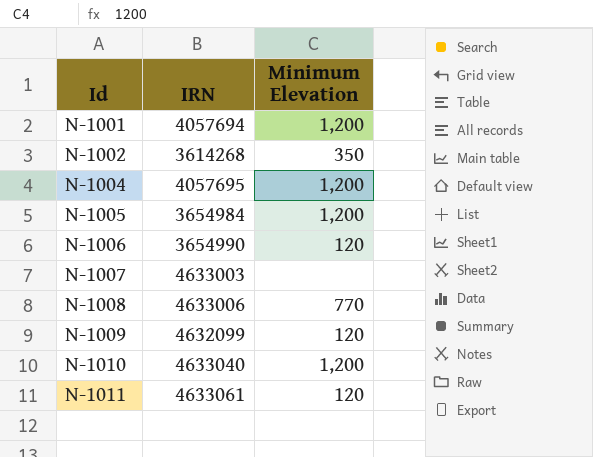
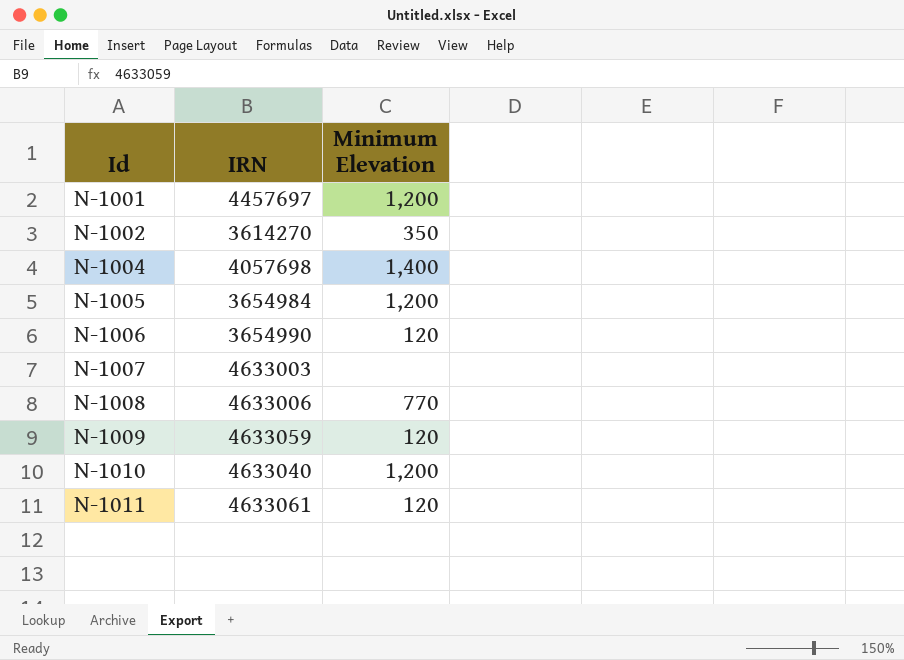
N-1001 | IRN: 4057694 -> 4457697
N-1002 | IRN: 3614268 -> 3614270
N-1004 | IRN: 4057695 -> 4057698
N-1004 | Minimum Elevation: 1,200 -> 1,400
N-1009 | IRN: 4632099 -> 4633059

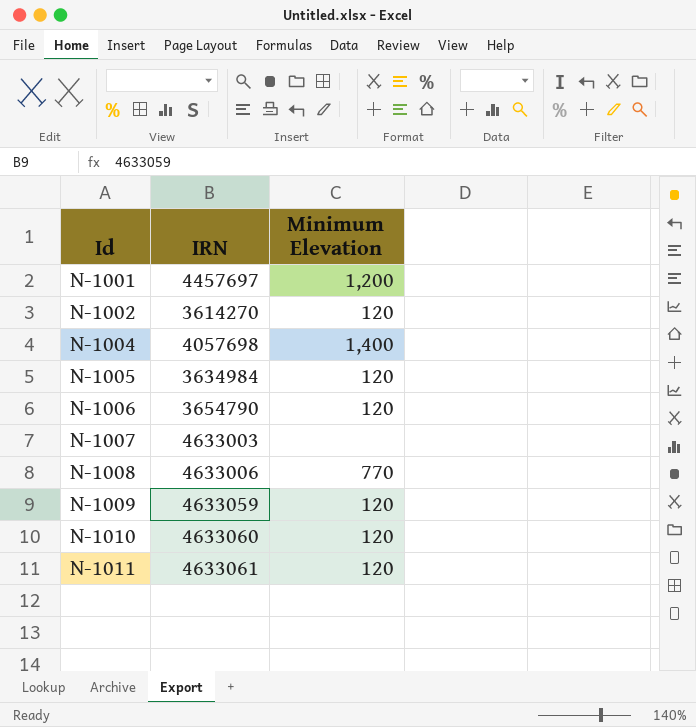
N-1002 | Minimum Elevation: 350 -> 120
N-1005 | IRN: 3654984 -> 3634984
N-1005 | Minimum Elevation: 1,200 -> 120
N-1006 | IRN: 3654990 -> 3654790
N-1010 | IRN: 4633040 -> 4633060
N-1010 | Minimum Elevation: 1,200 -> 120

